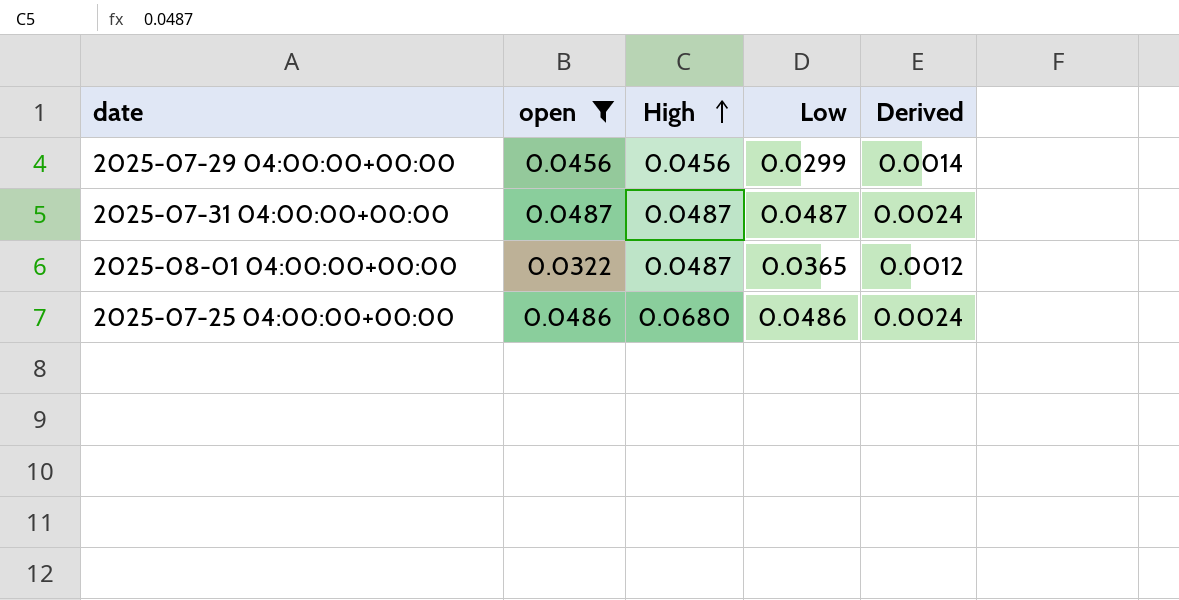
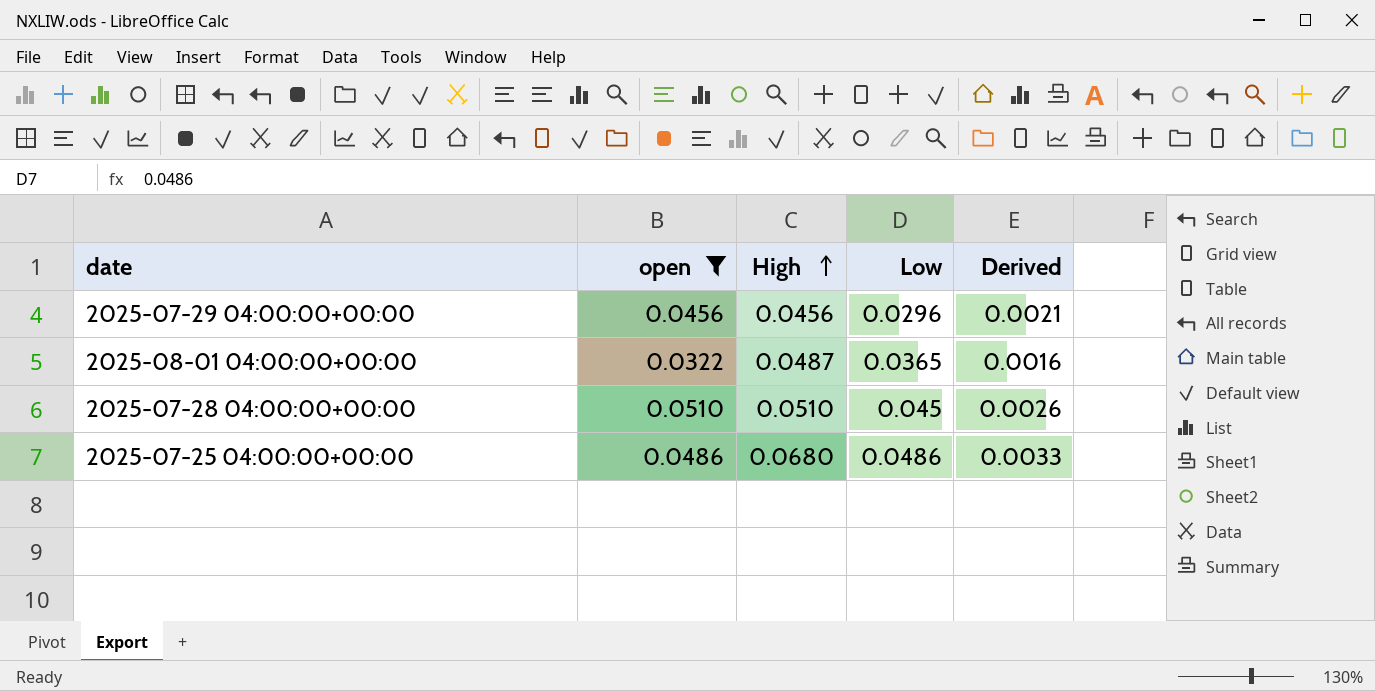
column Derived | formula: [open] * [Low] -> [open] * [High]
row 2025-07-31 04:00:00+00:00: 0.0487 | 0.0487 | 0.0487 | 0.0024 -> none
2025-07-29 04:00:00+00:00 | Low: 0.0299 -> 0.0296
row 2025-07-28 04:00:00+00:00: none -> 0.0510 | 0.0510 | 0.045 | 0.0026

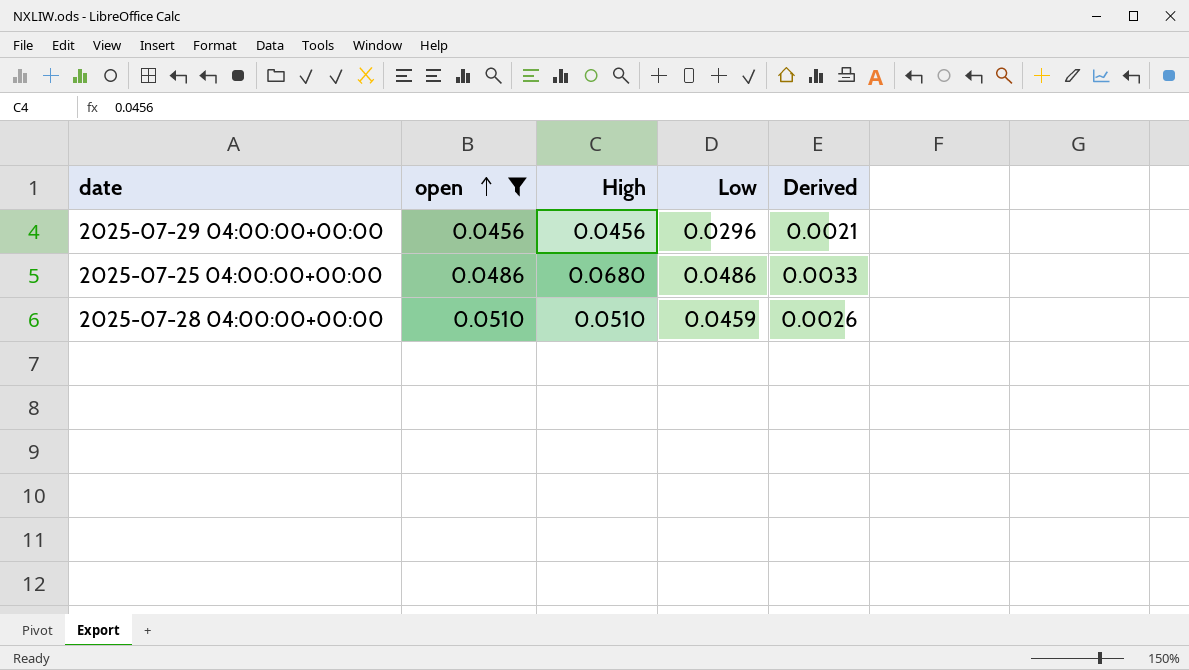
row order: High ascending -> open ascending
row 2025-08-01 04:00:00+00:00: 0.0322 | 0.0487 | 0.0365 | 0.0016 -> none
2025-07-28 04:00:00+00:00 | Low: 0.045 -> 0.0459

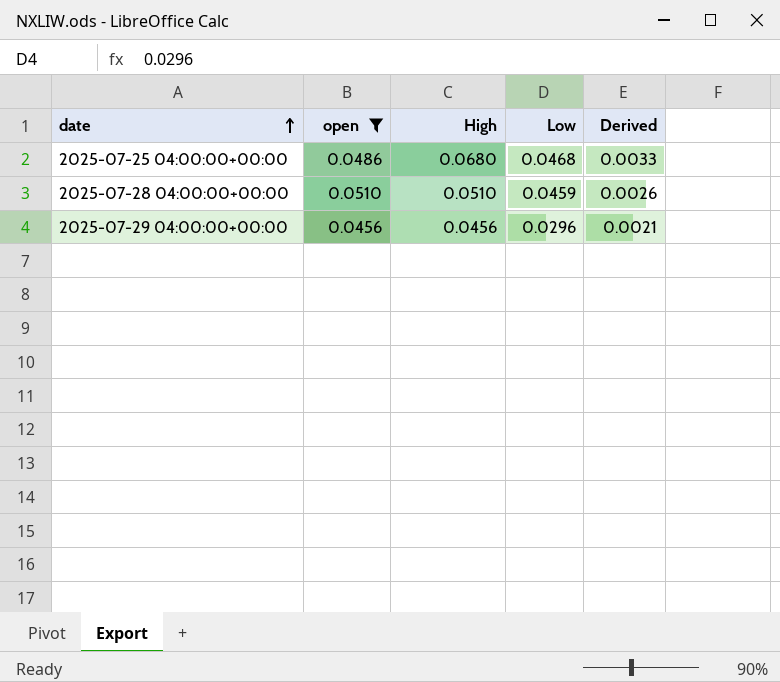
row order: open ascending -> date ascending
2025-07-25 04:00:00+00:00 | Low: 0.0486 -> 0.0468

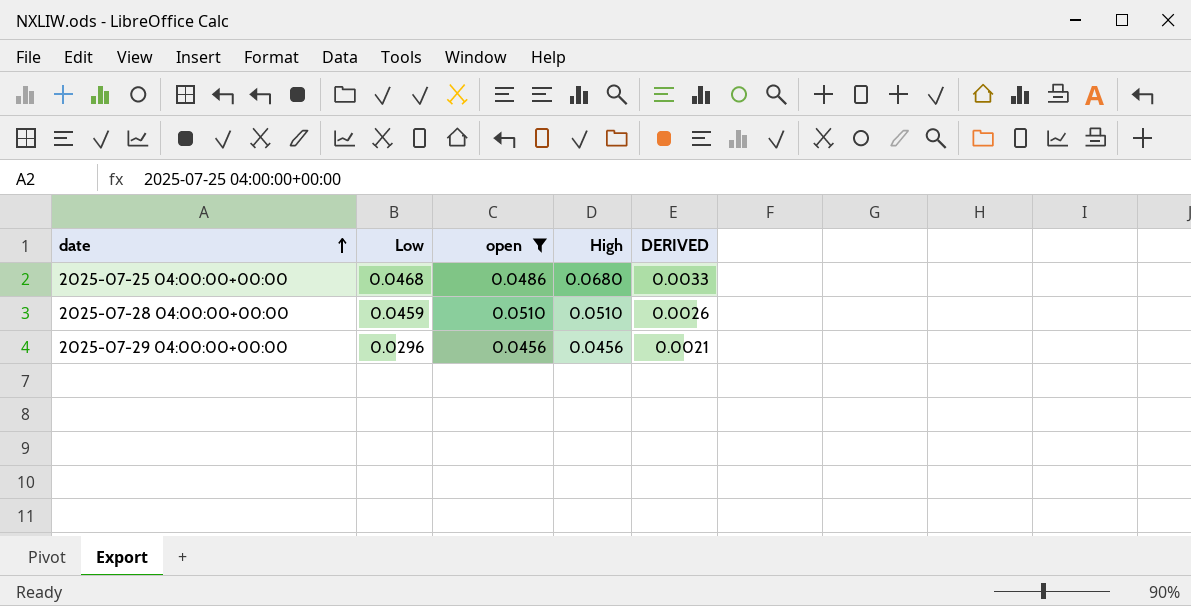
column Low | position: 4 -> 2
column name: Derived -> DERIVED

